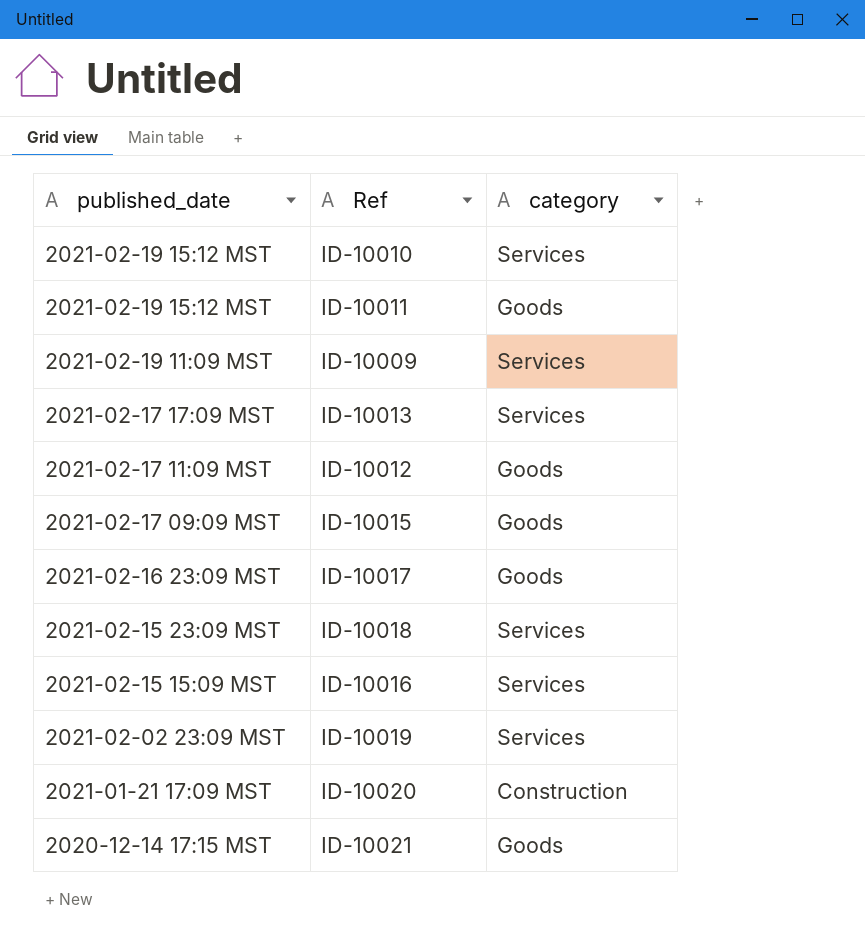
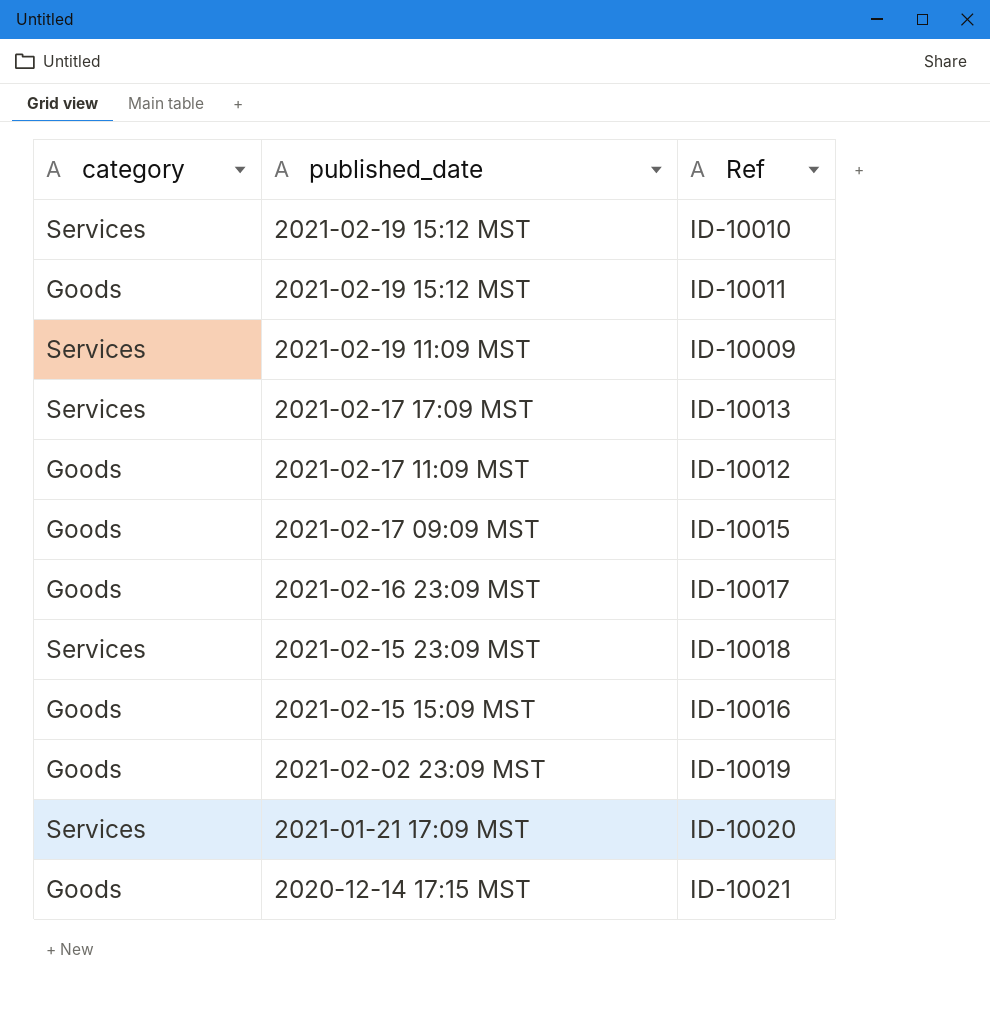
column category | position: 3 -> 1
ID-10016 | category: Services -> Goods
ID-10019 | category: Services -> Goods
ID-10020 | category: Construction -> Services

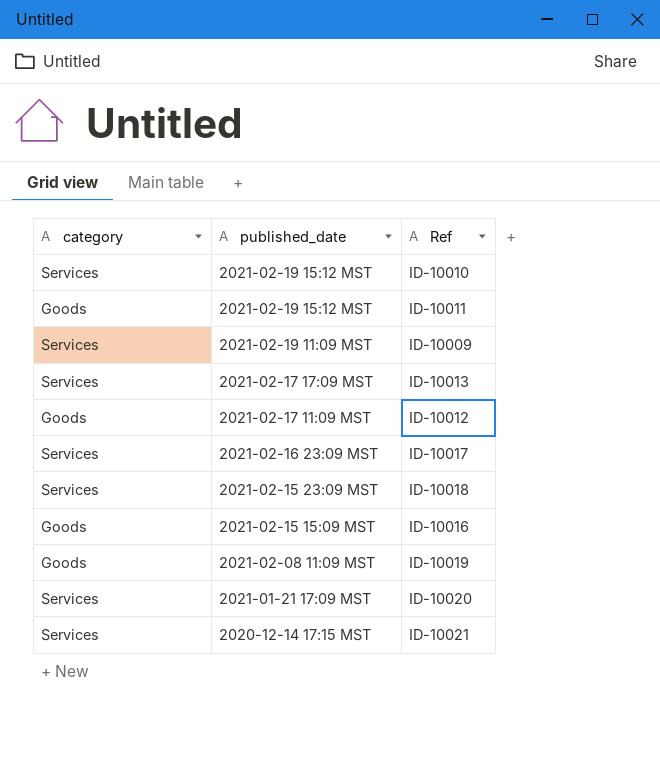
row ID-10015: Goods | 2021-02-17 09:09 MST -> none
ID-10017 | category: Goods -> Services
ID-10019 | published_date: 2021-02-02 23:09 MST -> 2021-02-08 11:09 MST
ID-10021 | category: Goods -> Services

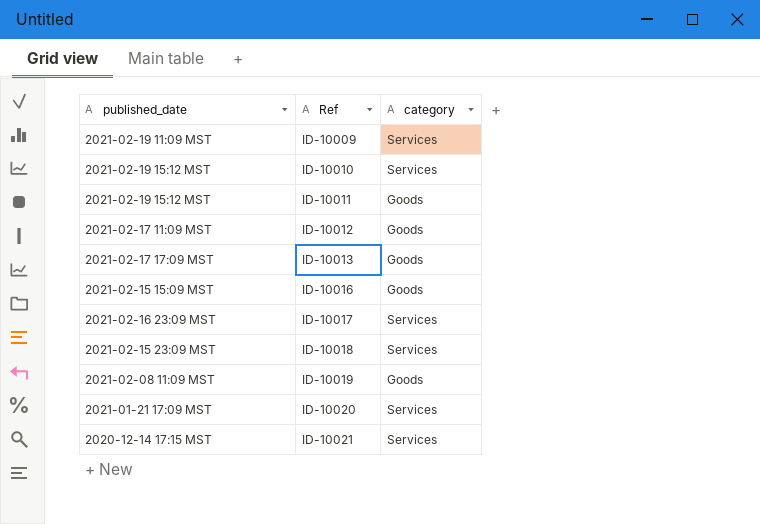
row order: published_date descending -> Ref ascending
column category | position: 1 -> 3
ID-10013 | category: Services -> Goods

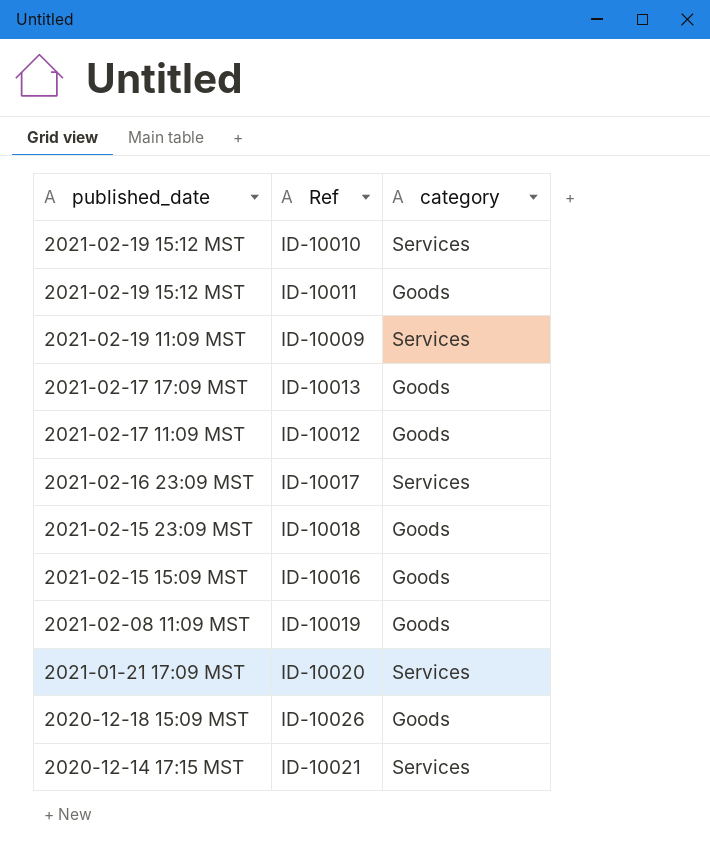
row order: Ref ascending -> published_date descending
ID-10018 | category: Services -> Goods
row ID-10026: none -> 2020-12-18 15:09 MST | Goods

